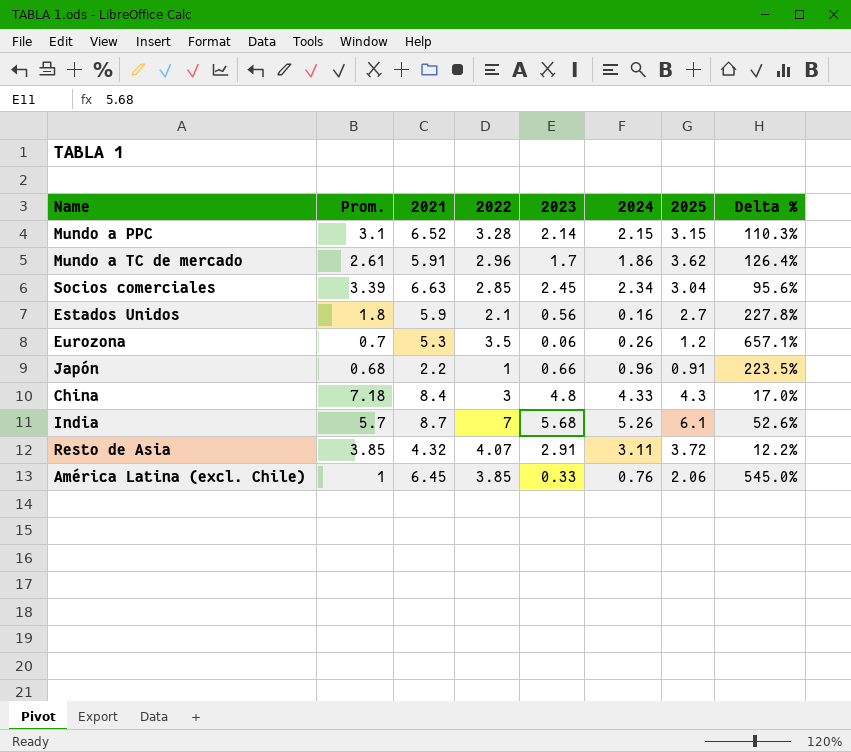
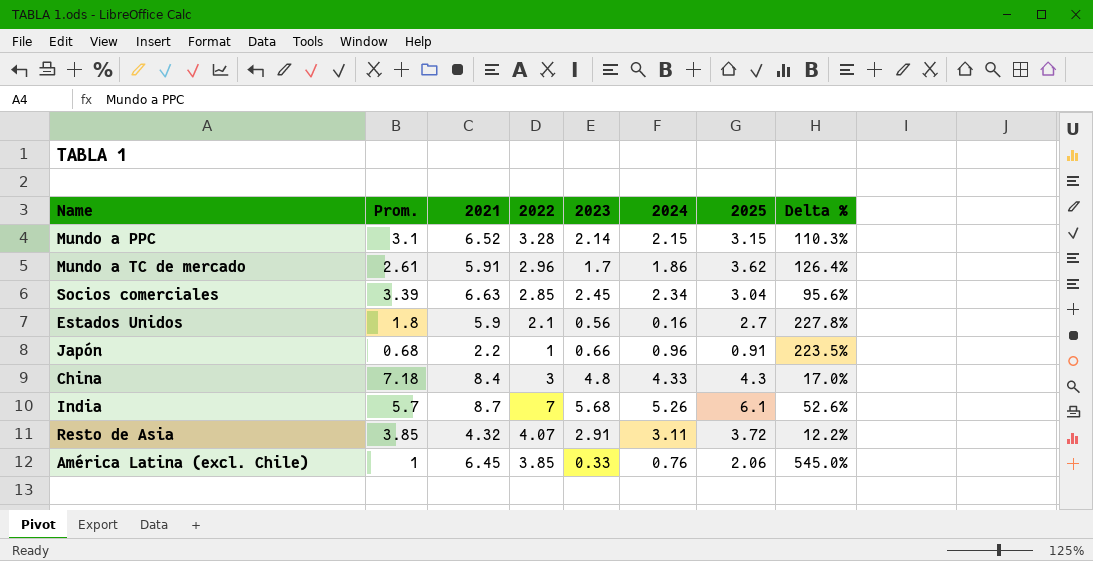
row Eurozona: 0.7 | 5.3 | 3.5 | 0.06 | 0.26 | 1.2 | 657.1% -> none

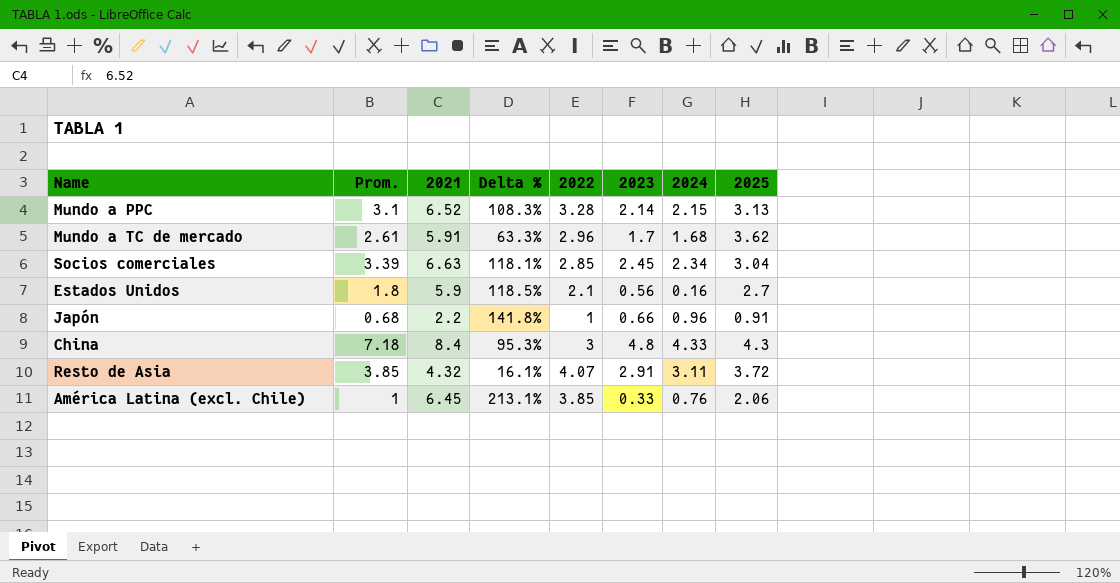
column Delta % | formula: ([2021] - [Prom.]) / [Prom.] -> ([2021] - [2025]) / [2025]
column Delta % | position: 8 -> 4
row India: 5.7 | 8.7 | 7 | 5.68 | 5.26 | 6.1 | 52.6% -> none
Mundo a PPC | 2025: 3.15 -> 3.13
Mundo a TC de mercado | 2024: 1.86 -> 1.68

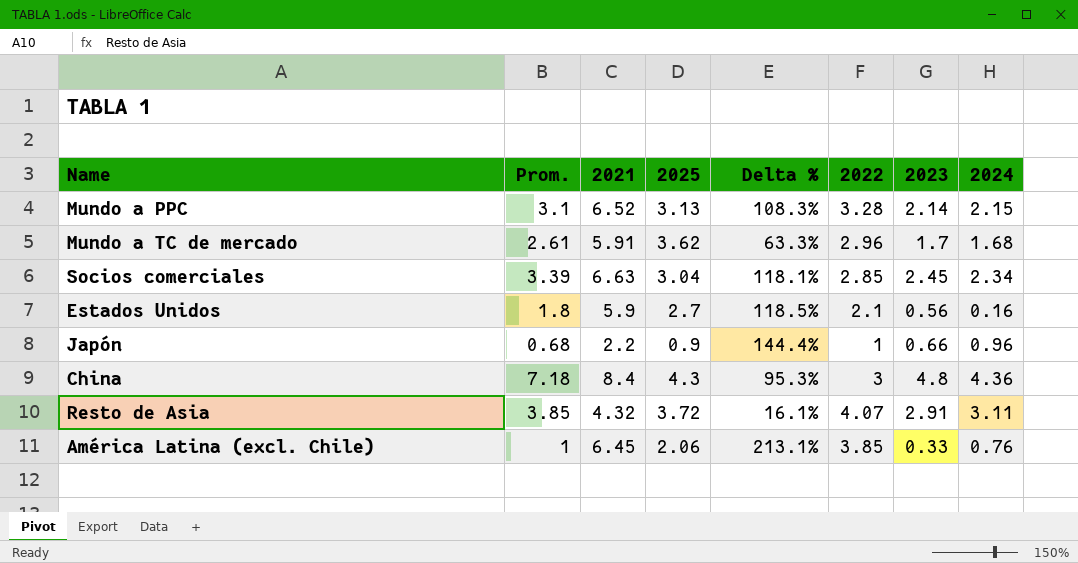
column 2025 | position: 8 -> 4
Japón | 2025: 0.91 -> 0.9
Japón | Delta %: 141.8% -> 144.4%
China | 2024: 4.33 -> 4.36

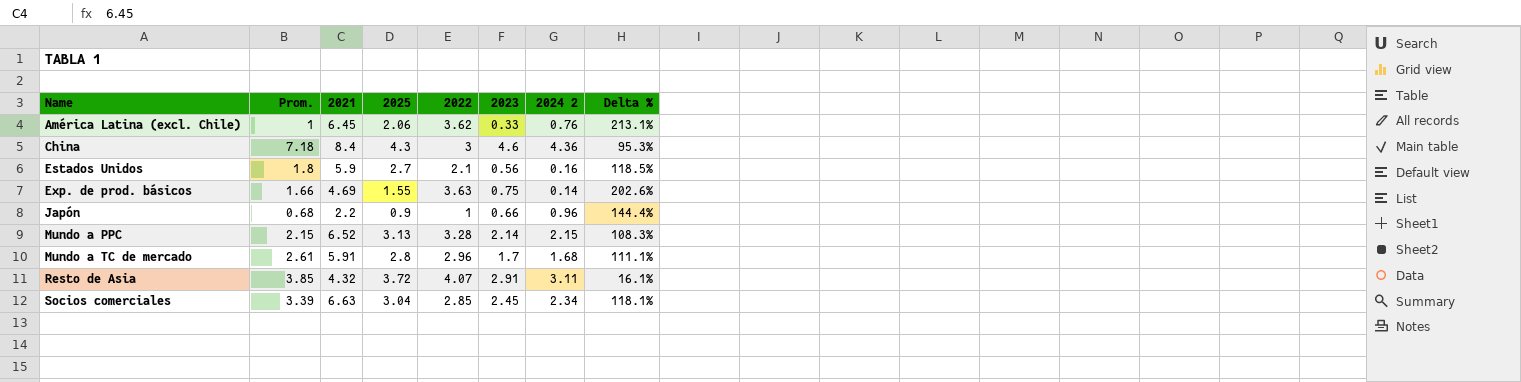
row order: none -> Name ascending
column name: 2024 -> 2024 2
column Delta % | position: 5 -> 8
América Latina (excl. Chile) | 2022: 3.85 -> 3.62
China | 2023: 4.8 -> 4.6
row Exp. de prod. básicos: none -> 1.66 | 4.69 | 1.55 | 3.63 | 0.75 | 0.14 | 202.6%
Mundo a PPC | Prom.: 3.1 -> 2.15
Mundo a TC de mercado | 2025: 3.62 -> 2.8
Mundo a TC de mercado | Delta %: 63.3% -> 111.1%

